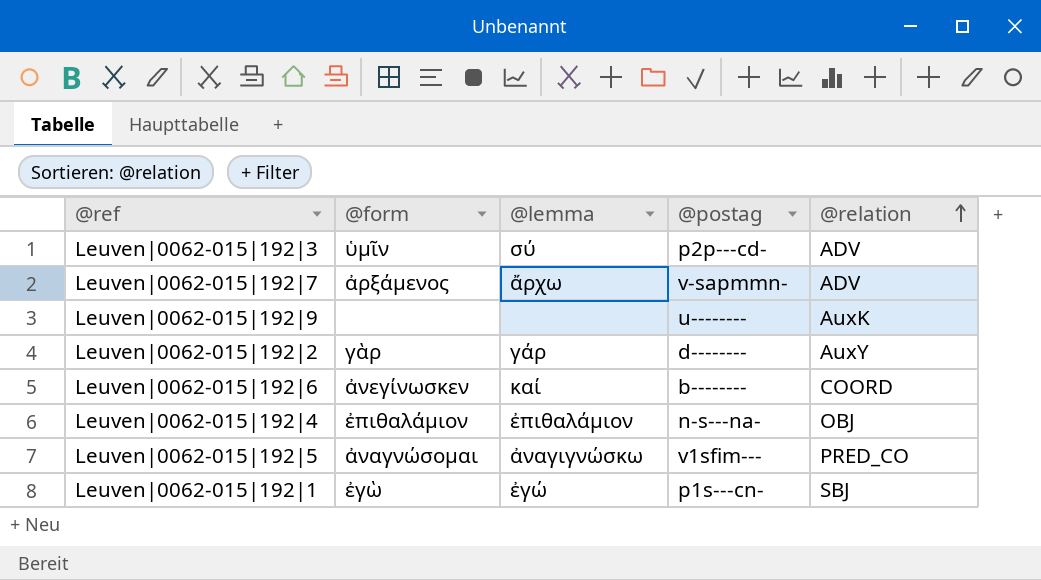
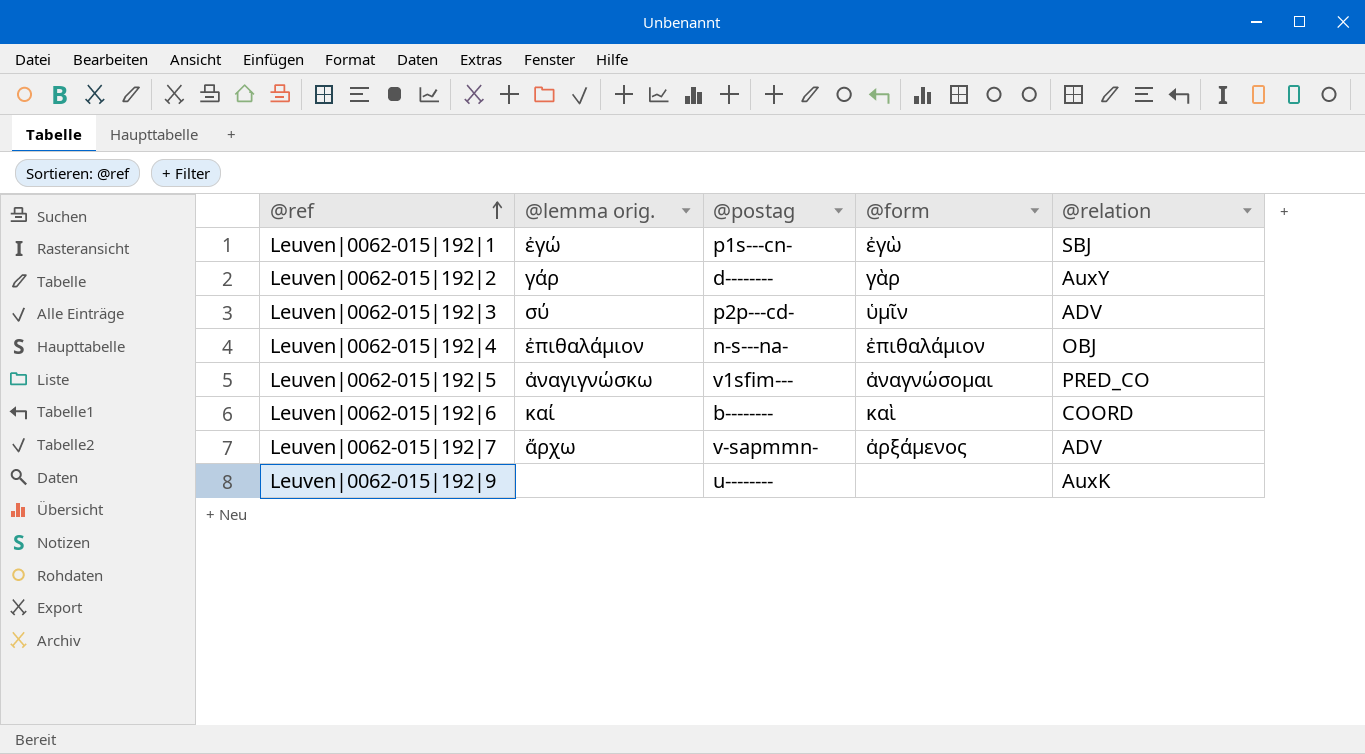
row order: @relation ascending -> @ref ascending
column name: @lemma -> @lemma orig.
column @form | position: 2 -> 4
Leuven|0062-015|192|6 | @form: ἀνεγίνωσκεν -> καὶ

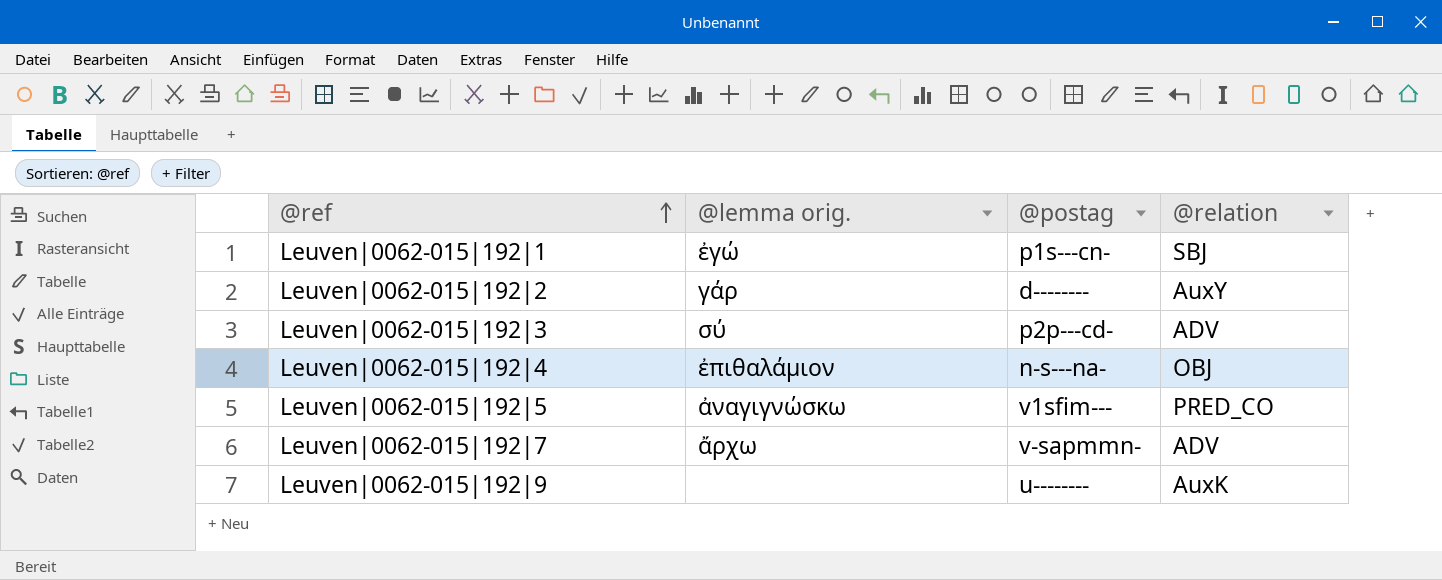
column @form | position: 4 -> none
row Leuven|0062-015|192|6: καί | b-------- | καὶ | COORD -> none

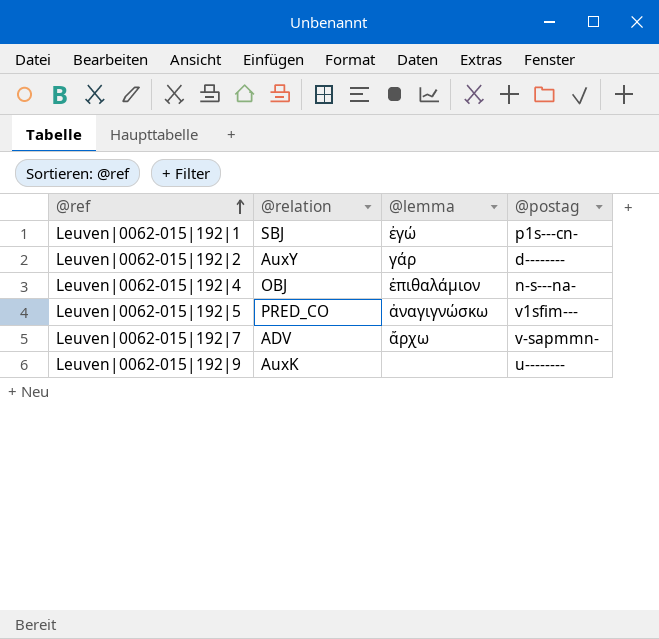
column @relation | position: 4 -> 2
column name: @lemma orig. -> @lemma
row Leuven|0062-015|192|3: σύ | p2p---cd- | ADV -> none

